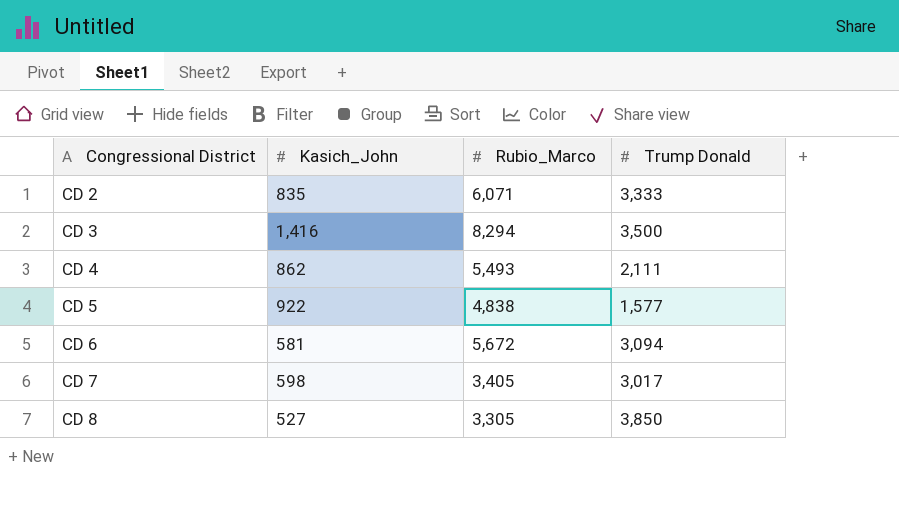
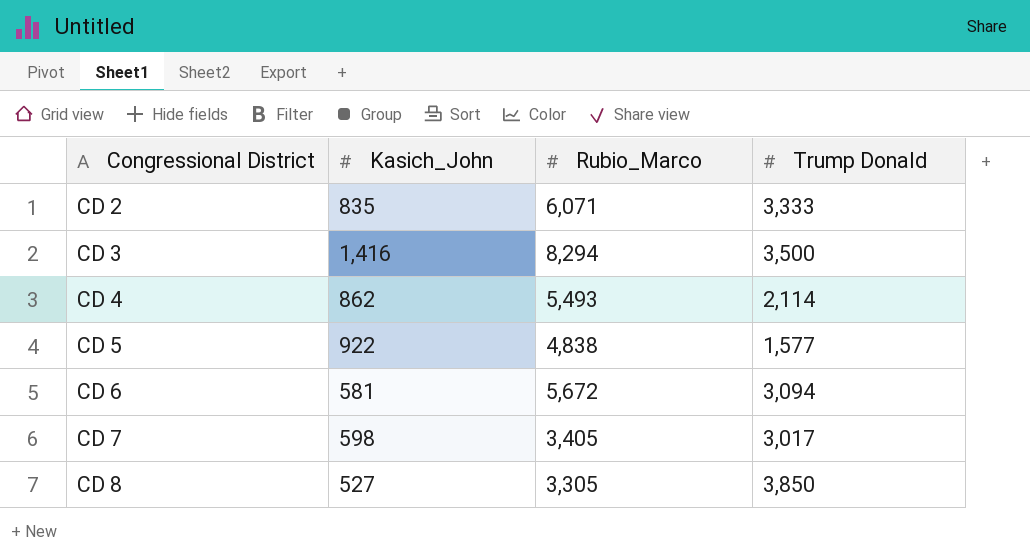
CD 4 | Trump Donald: 2,111 -> 2,114

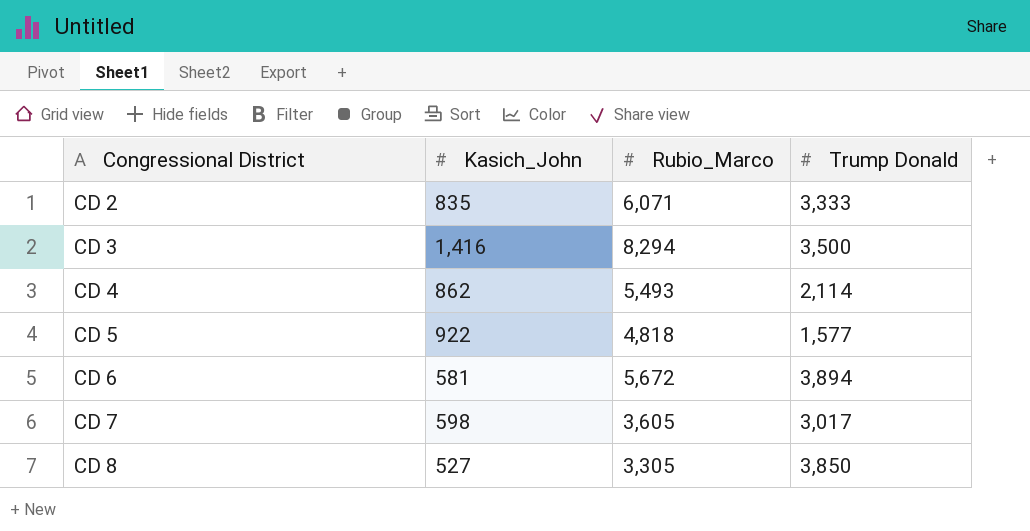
CD 5 | Rubio_Marco: 4,838 -> 4,818
CD 6 | Trump Donald: 3,094 -> 3,894
CD 7 | Rubio_Marco: 3,405 -> 3,605

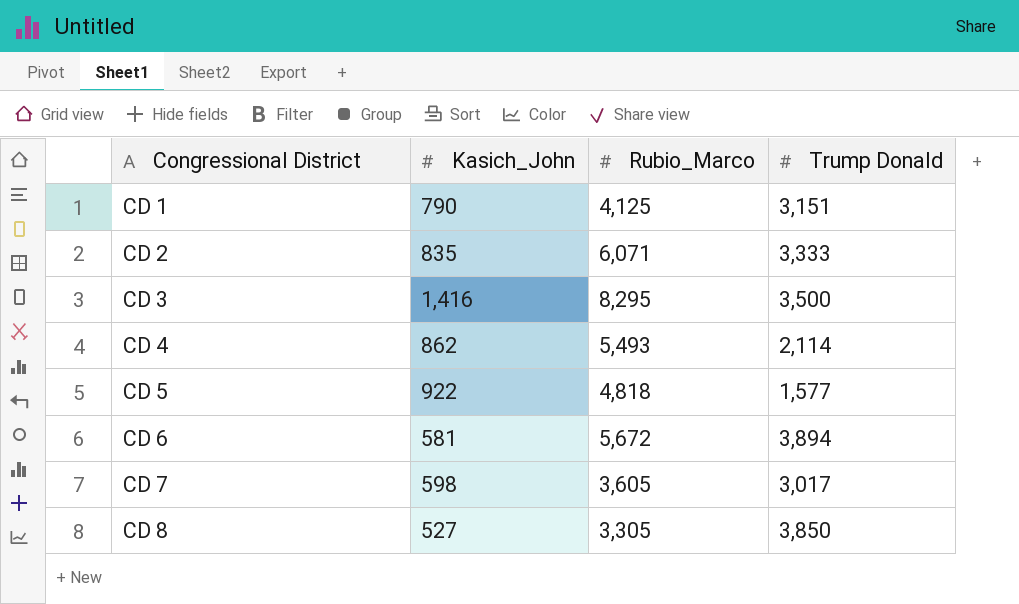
row CD 1: none -> 790 | 4,125 | 3,151
CD 3 | Rubio_Marco: 8,294 -> 8,295

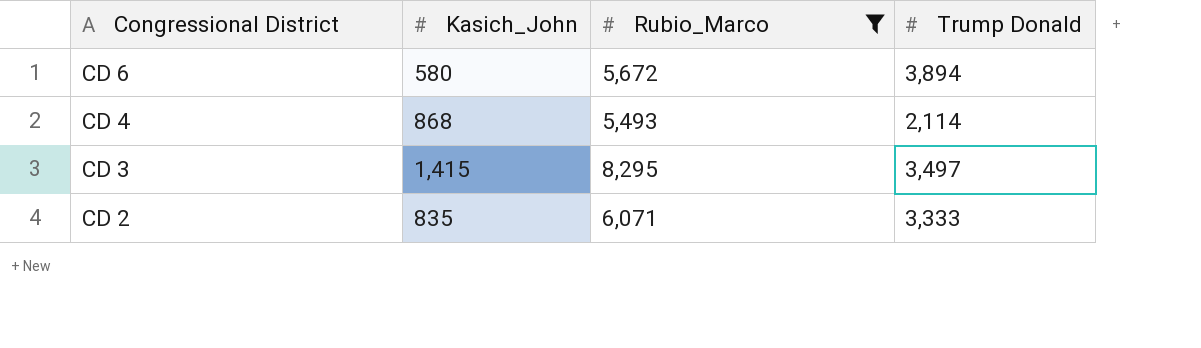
filter: none -> Rubio_Marco >= 5,493
row order: Congressional District ascending -> Congressional District descending
CD 6 | Kasich_John: 581 -> 580
CD 4 | Kasich_John: 862 -> 868
CD 3 | Kasich_John: 1,416 -> 1,415
CD 3 | Trump Donald: 3,500 -> 3,497

